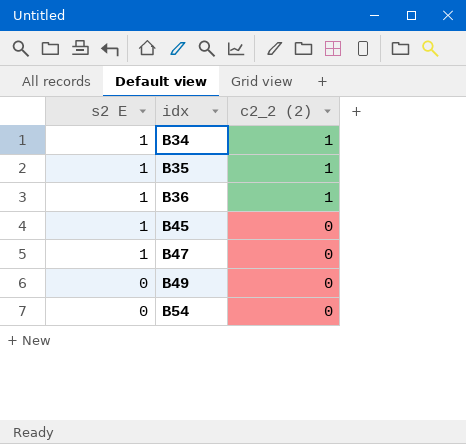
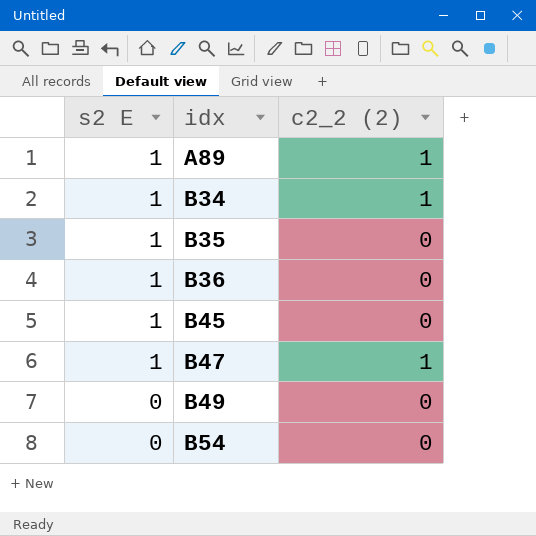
row A89: none -> 1 | 1
B35 | c2_2 (2): 1 -> 0
B36 | c2_2 (2): 1 -> 0
B47 | c2_2 (2): 0 -> 1

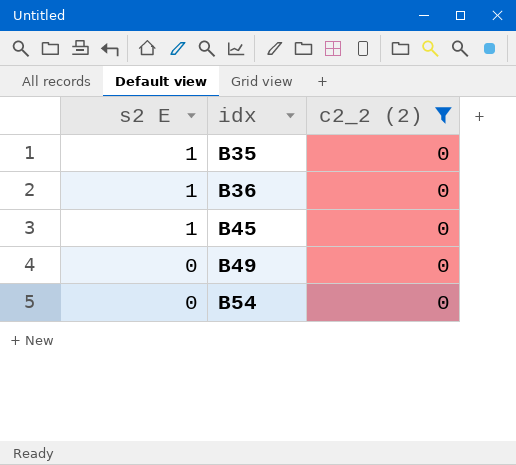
filter: none -> c2_2 (2) = 0

